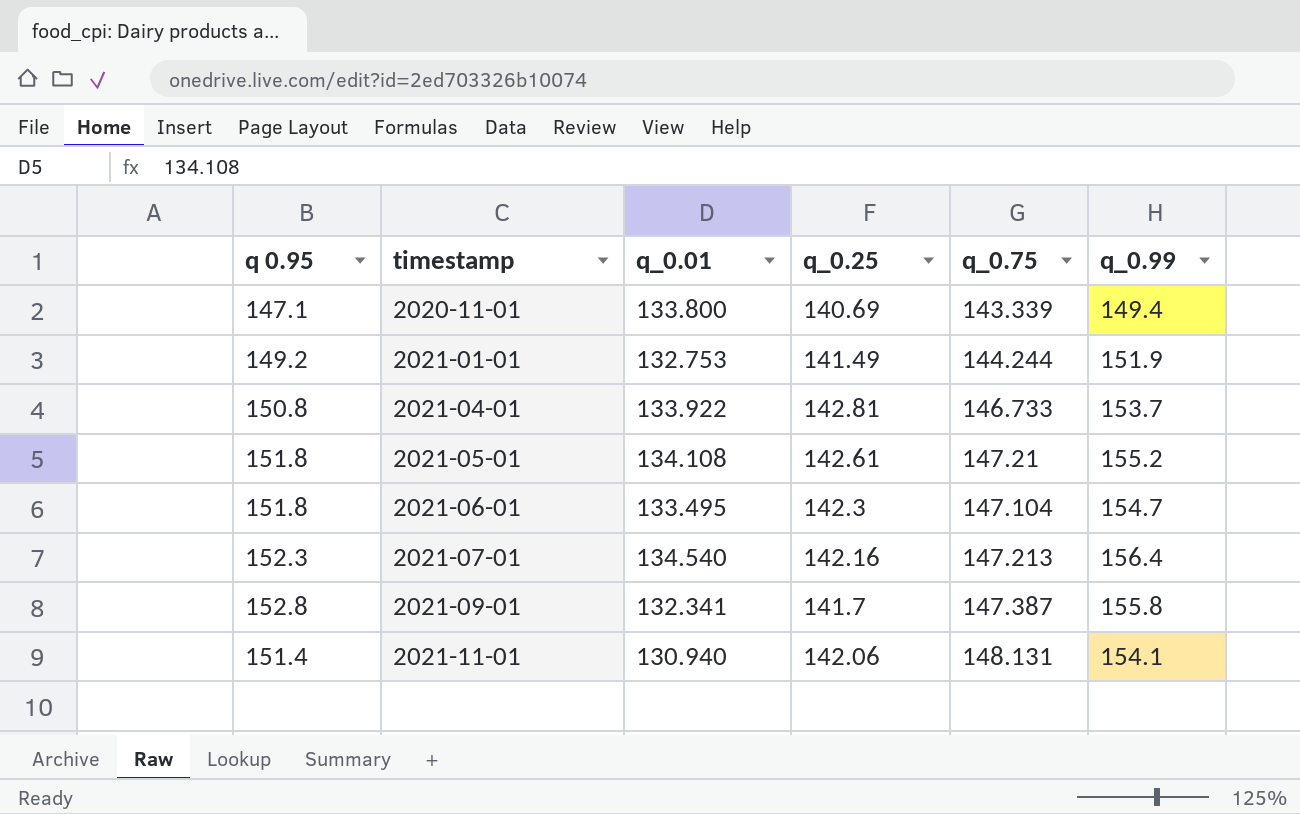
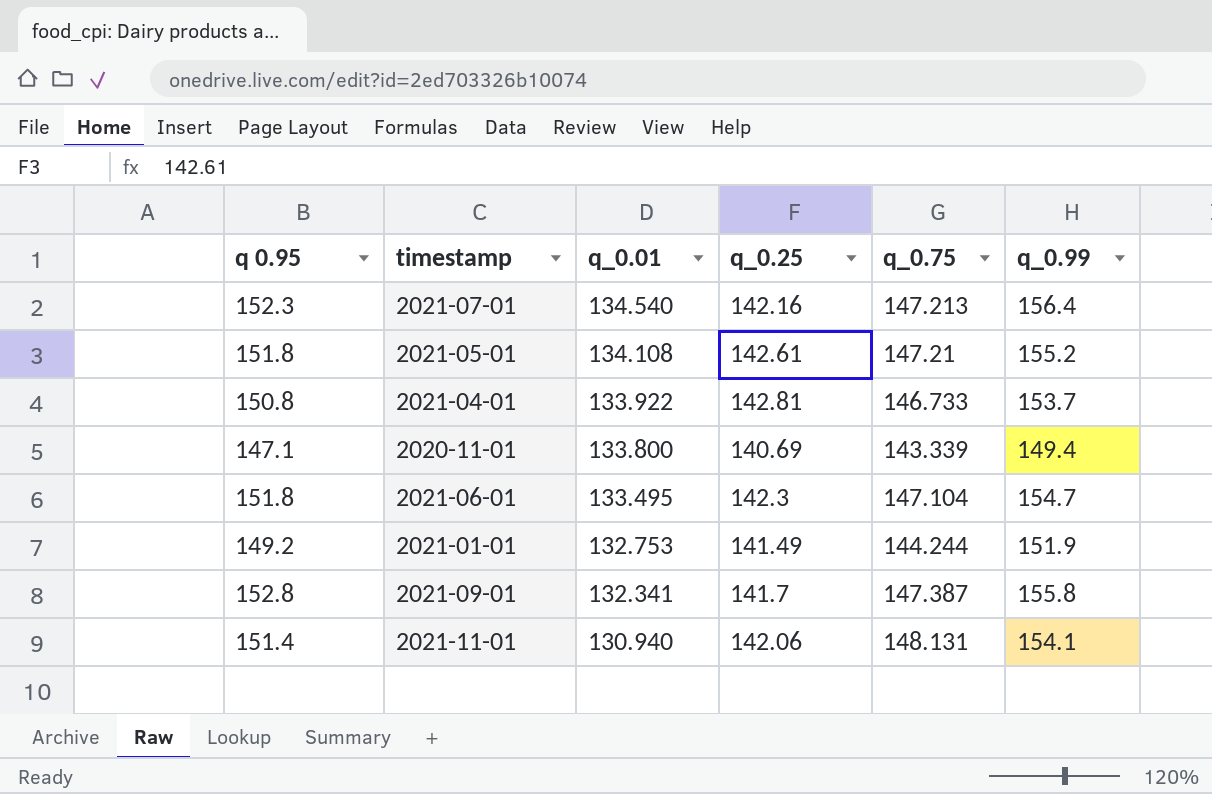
row order: timestamp ascending -> q_0.01 descending

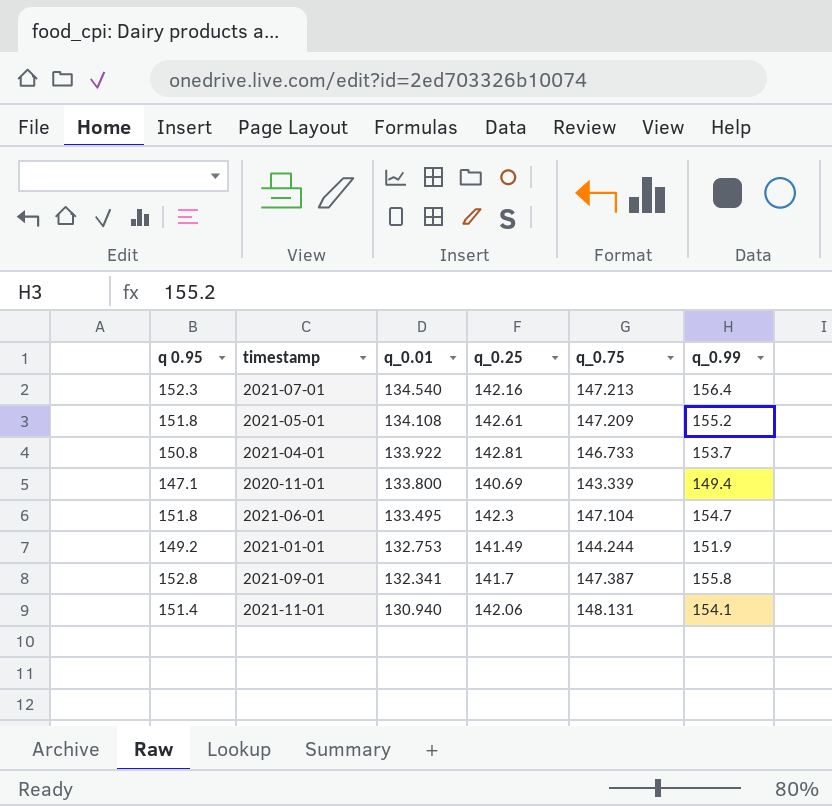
2021-05-01 | q_0.75: 147.21 -> 147.209

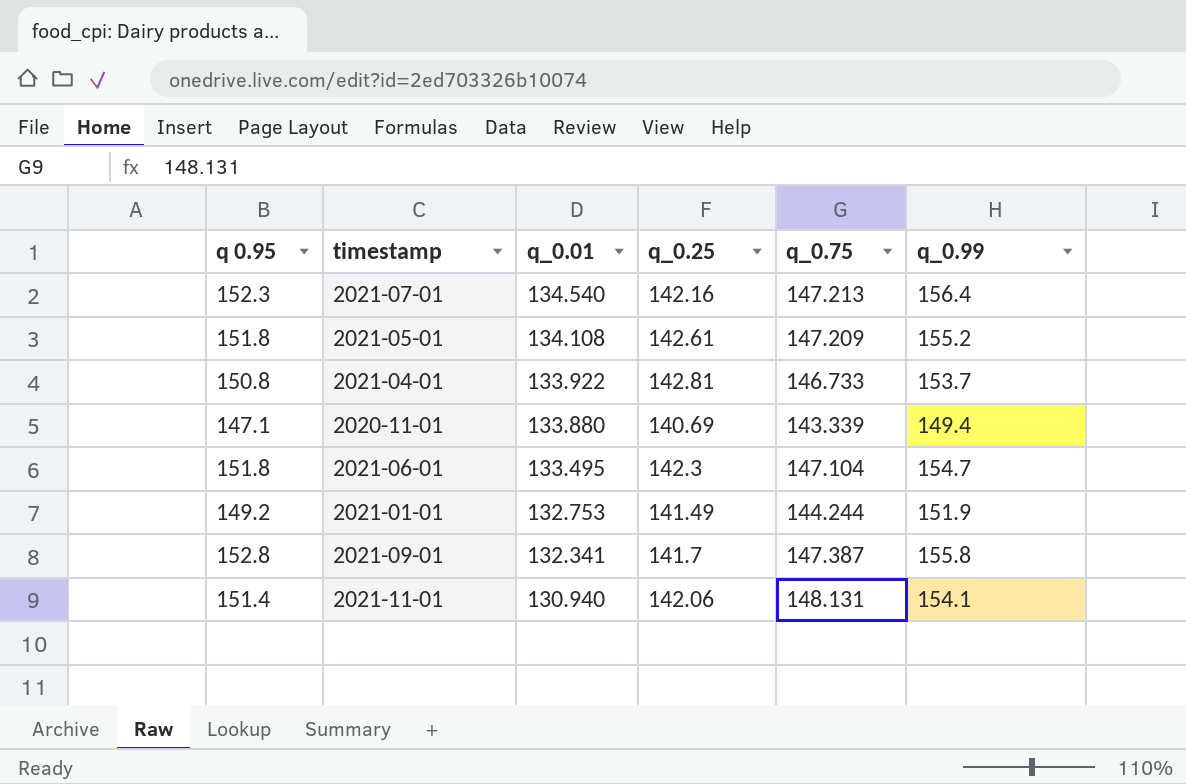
2020-11-01 | q_0.01: 133.800 -> 133.880

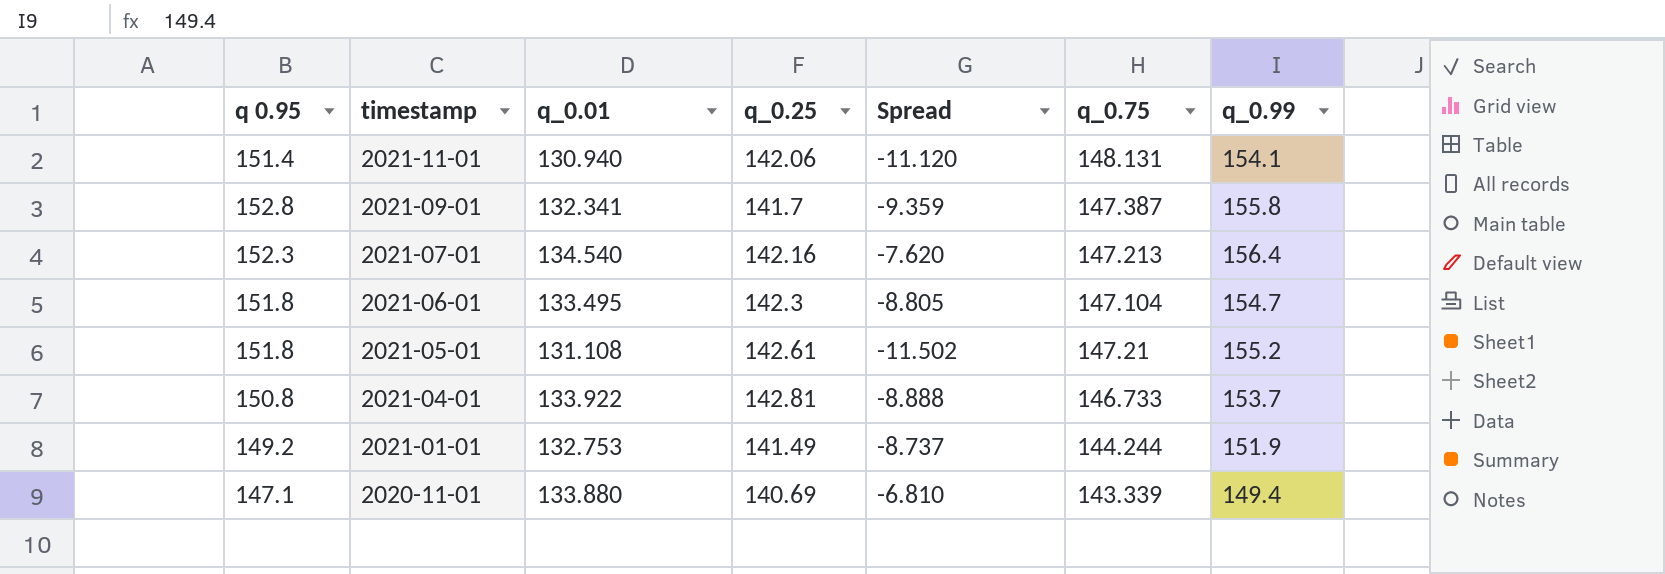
row order: q_0.01 descending -> timestamp descending
column Spread | formula: none -> [q_0.01] - [q_0.25]
2021-05-01 | q_0.01: 134.108 -> 131.108
2021-05-01 | q_0.75: 147.209 -> 147.21

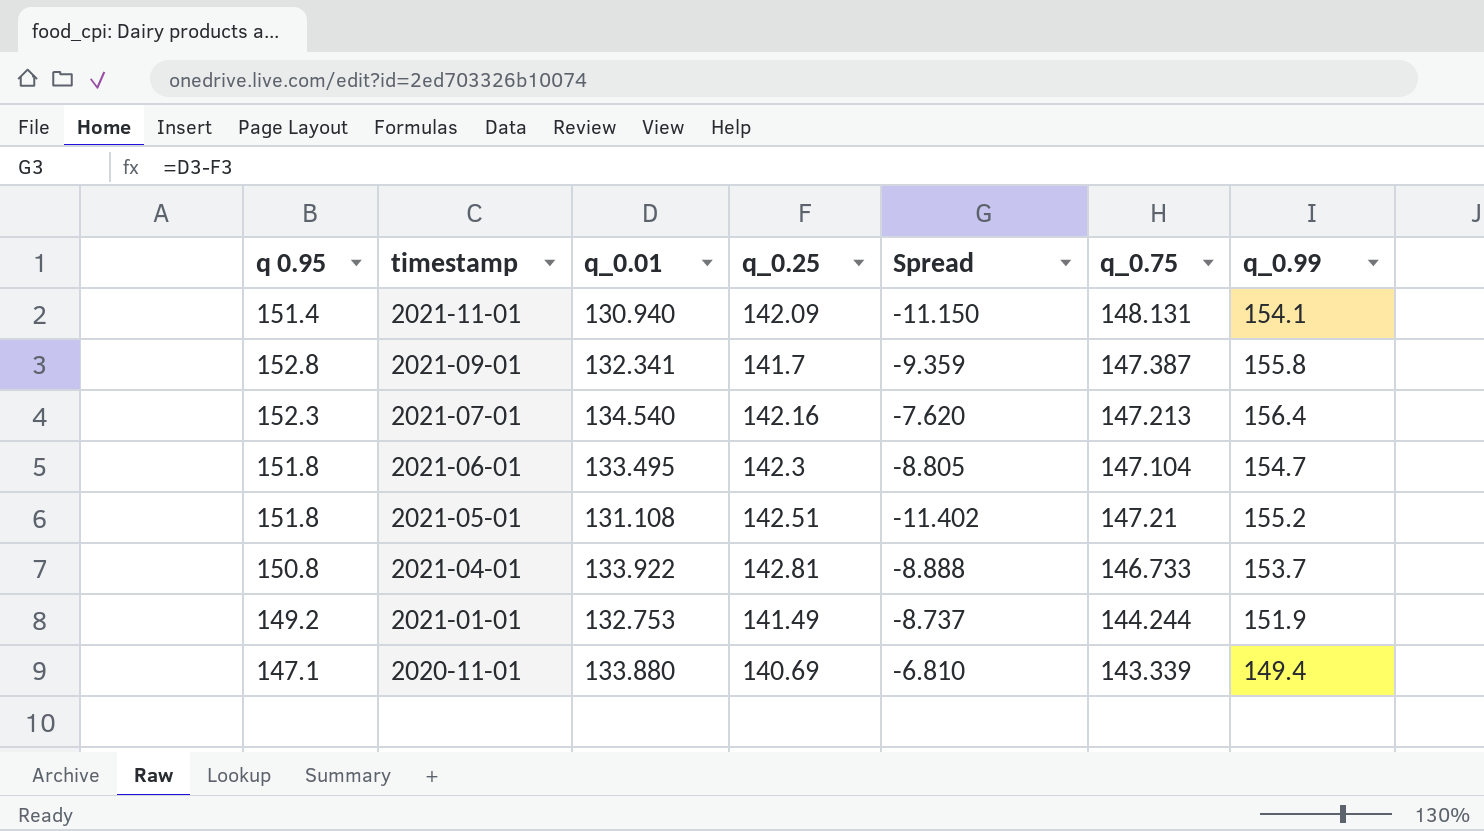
2021-11-01 | q_0.25: 142.06 -> 142.09
2021-11-01 | Spread: -11.120 -> -11.150
2021-05-01 | q_0.25: 142.61 -> 142.51
2021-05-01 | Spread: -11.502 -> -11.402

